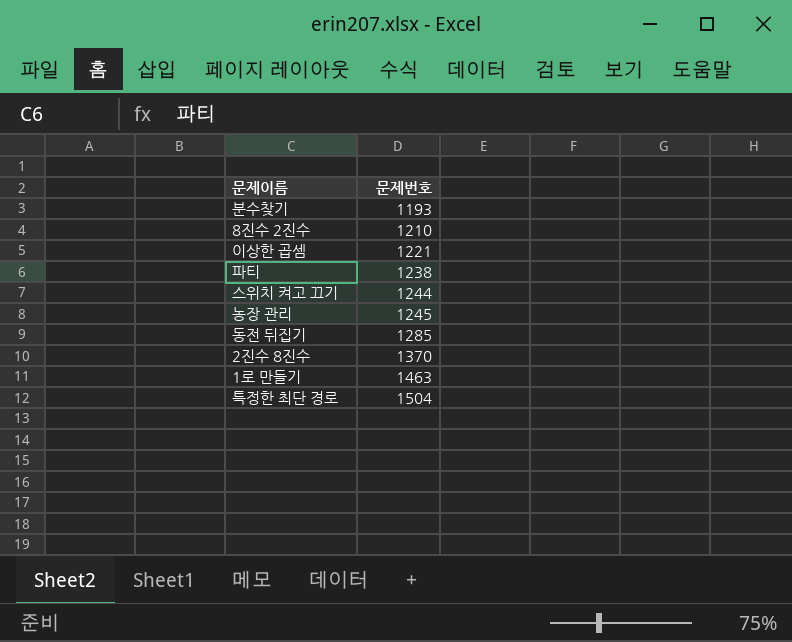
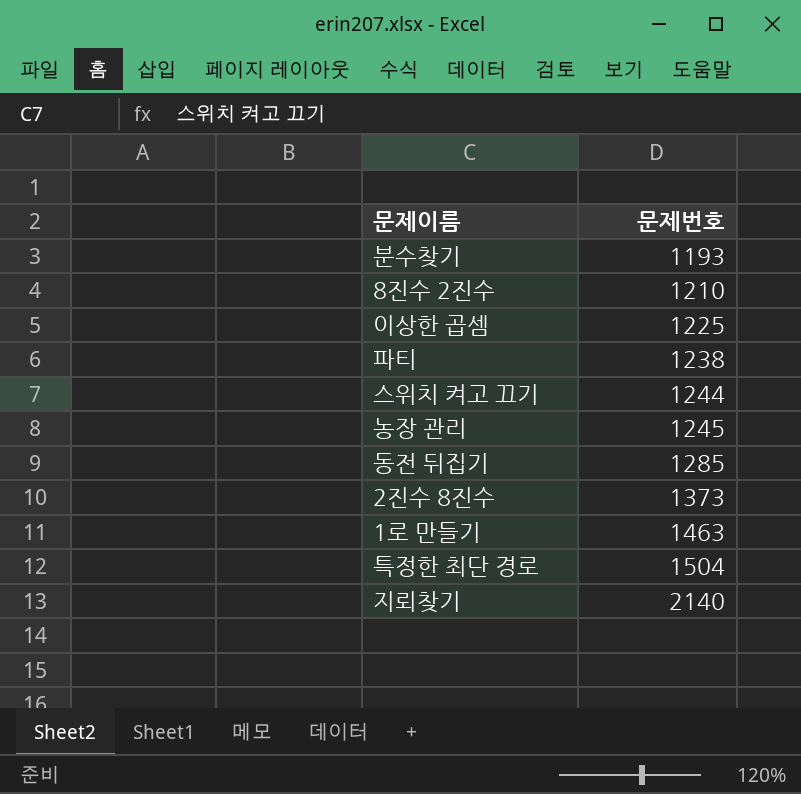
이상한 곱셈 | 문제번호: 1221 -> 1225
2진수 8진수 | 문제번호: 1370 -> 1373
row 지뢰찾기: none -> 2140

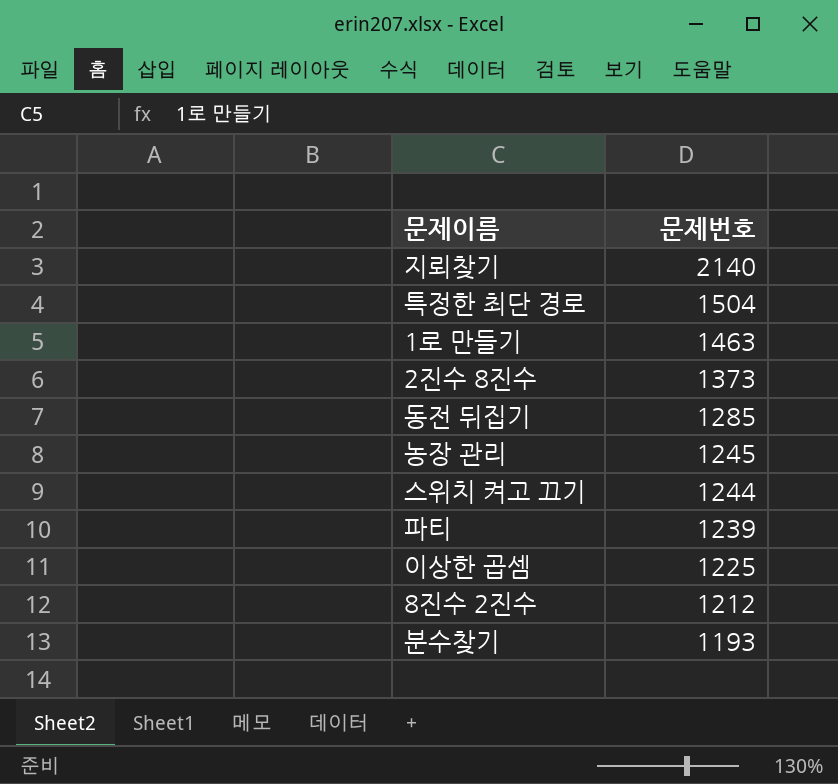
row order: 문제번호 ascending -> 문제번호 descending
파티 | 문제번호: 1238 -> 1239
8진수 2진수 | 문제번호: 1210 -> 1212

